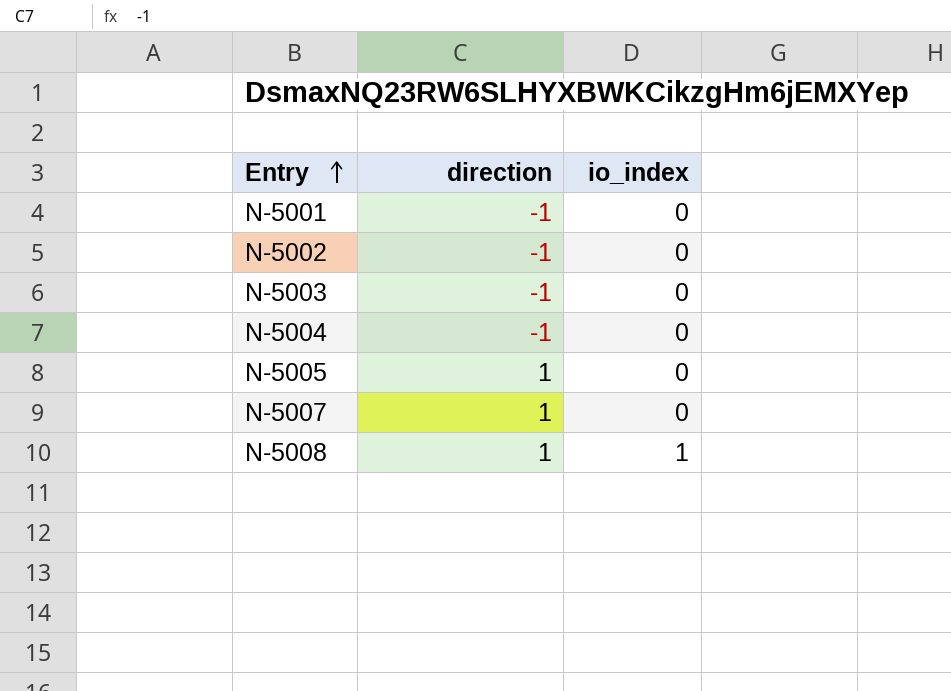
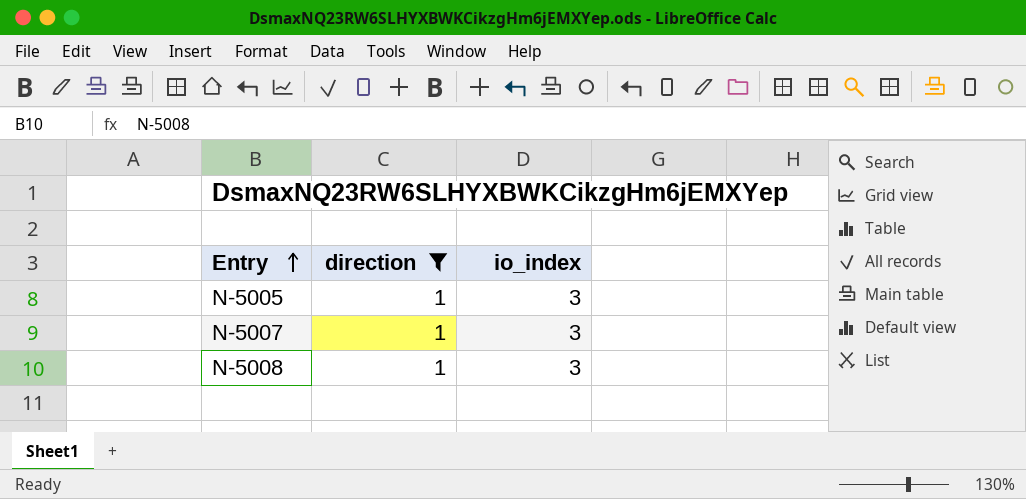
filter: none -> direction = 1
N-5005 | io_index: 0 -> 3
N-5007 | io_index: 0 -> 3
N-5008 | io_index: 1 -> 3

